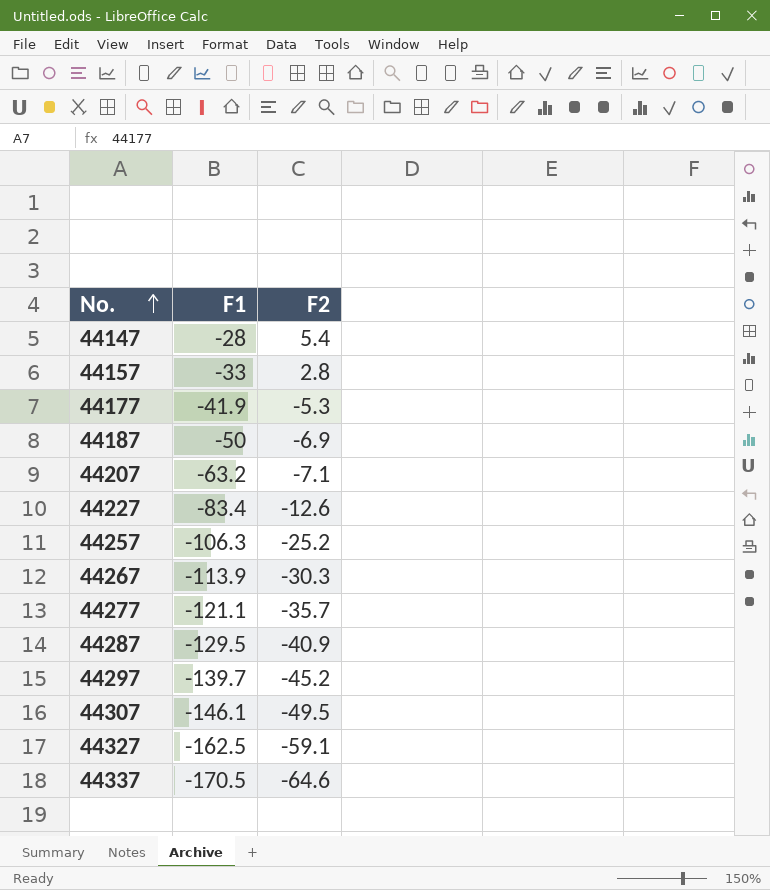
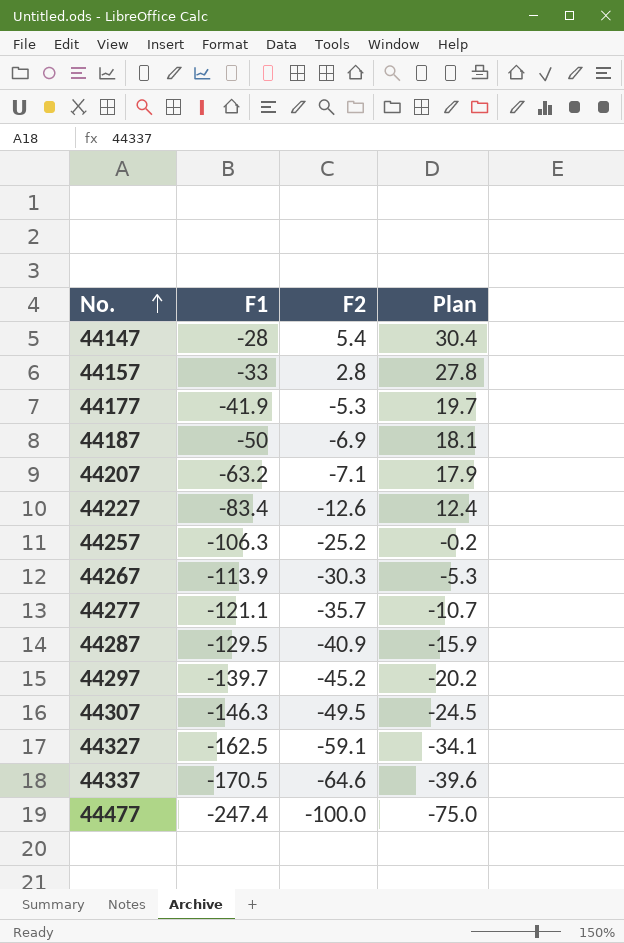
column Plan | formula: none -> [F2] + 25
44307 | F1: -146.1 -> -146.3
row 44477: none -> -247.4 | -100.0 | -75.0

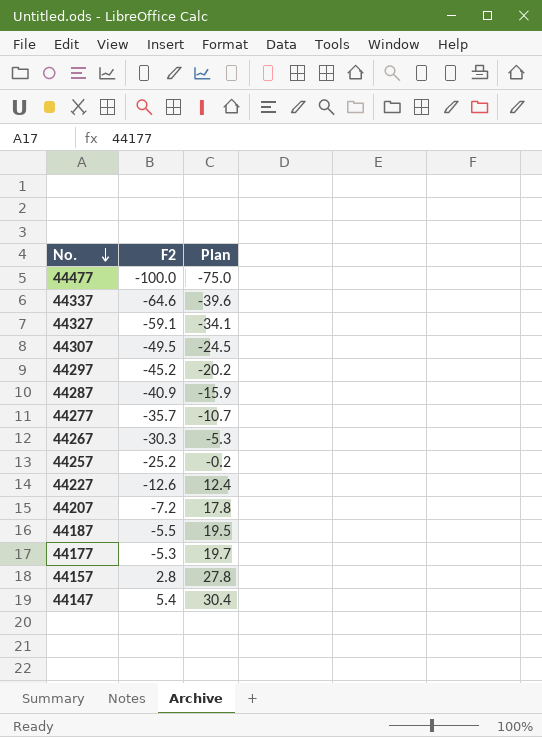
row order: No. ascending -> No. descending
column F1 | position: 2 -> none
44207 | F2: -7.1 -> -7.2
44207 | Plan: 17.9 -> 17.8
44187 | F2: -6.9 -> -5.5
44187 | Plan: 18.1 -> 19.5

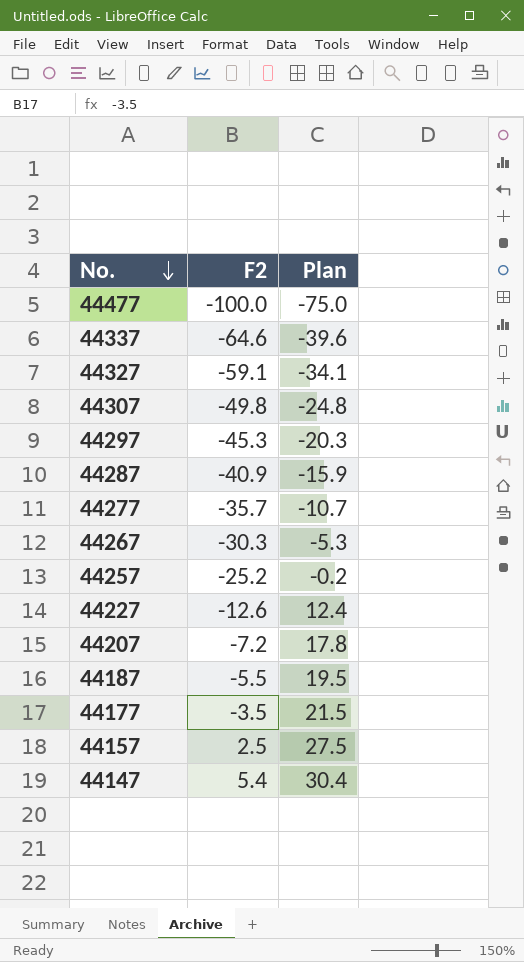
44307 | F2: -49.5 -> -49.8
44307 | Plan: -24.5 -> -24.8
44297 | F2: -45.2 -> -45.3
44297 | Plan: -20.2 -> -20.3
44177 | F2: -5.3 -> -3.5
44177 | Plan: 19.7 -> 21.5
44157 | F2: 2.8 -> 2.5
44157 | Plan: 27.8 -> 27.5

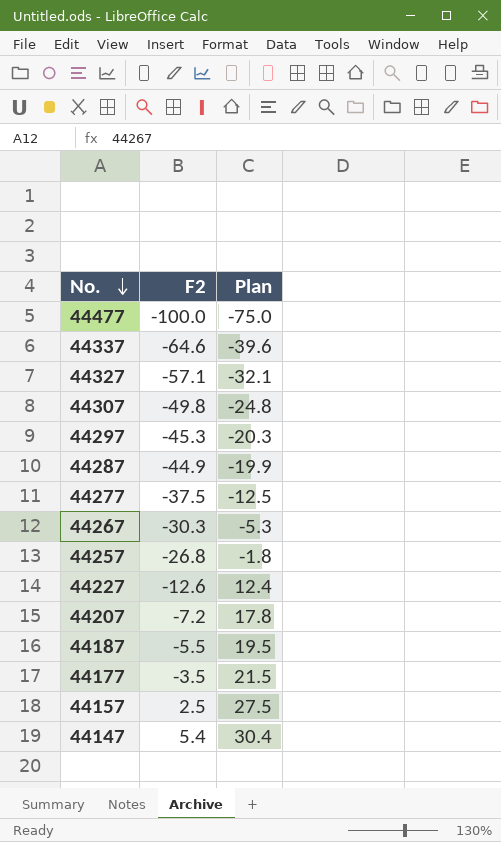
44327 | F2: -59.1 -> -57.1
44327 | Plan: -34.1 -> -32.1
44287 | F2: -40.9 -> -44.9
44287 | Plan: -15.9 -> -19.9
44277 | F2: -35.7 -> -37.5
44277 | Plan: -10.7 -> -12.5
44257 | F2: -25.2 -> -26.8
44257 | Plan: -0.2 -> -1.8

